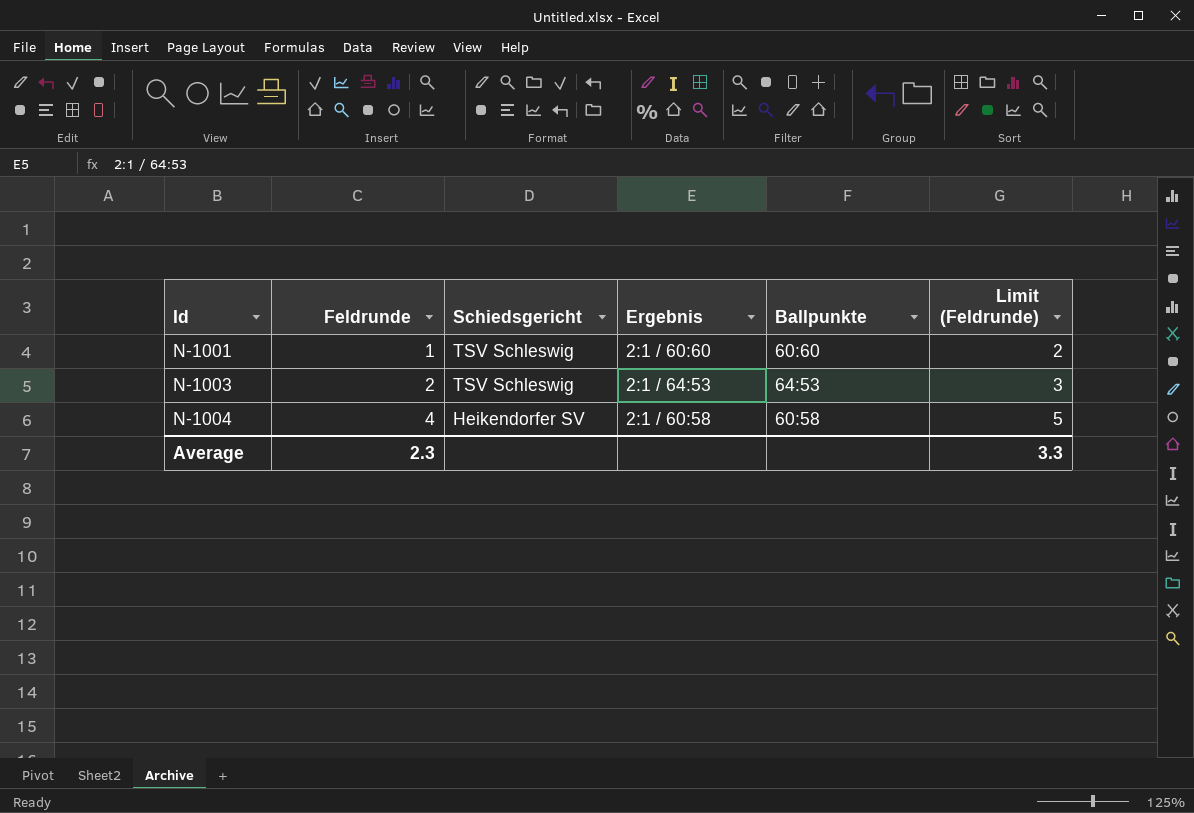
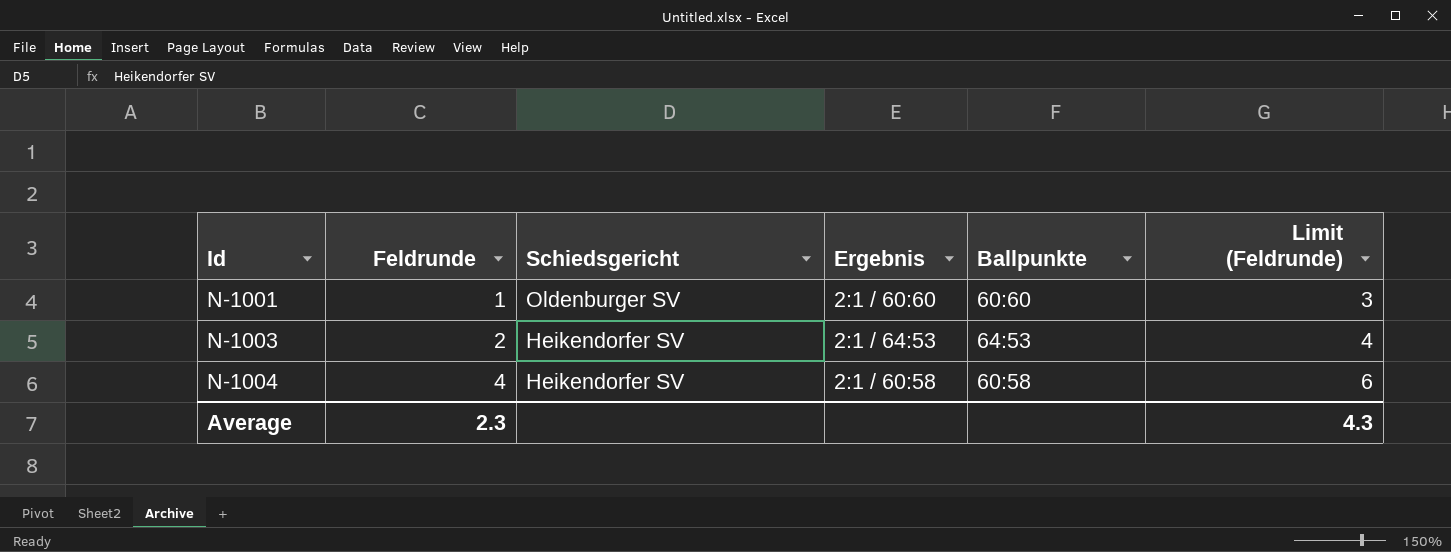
column Limit (Feldrunde) | formula: [Feldrunde] + 1 -> [Feldrunde] + 2
N-1001 | Schiedsgericht: TSV Schleswig -> Oldenburger SV
N-1003 | Schiedsgericht: TSV Schleswig -> Heikendorfer SV
Average | Limit (Feldrunde): 3.3 -> 4.3

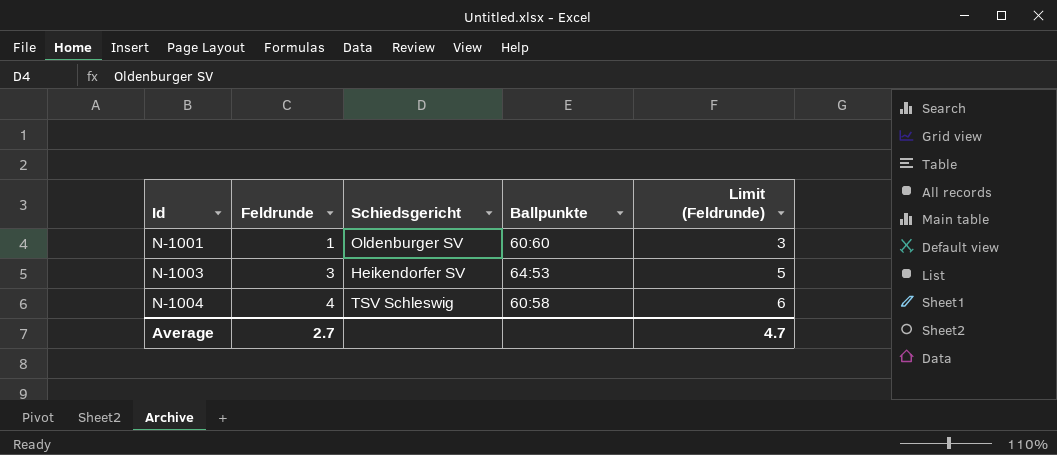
column Ergebnis | position: 4 -> none
N-1003 | Feldrunde: 2 -> 3
N-1003 | Limit (Feldrunde): 4 -> 5
N-1004 | Schiedsgericht: Heikendorfer SV -> TSV Schleswig
Average | Feldrunde: 2.3 -> 2.7
Average | Limit (Feldrunde): 4.3 -> 4.7

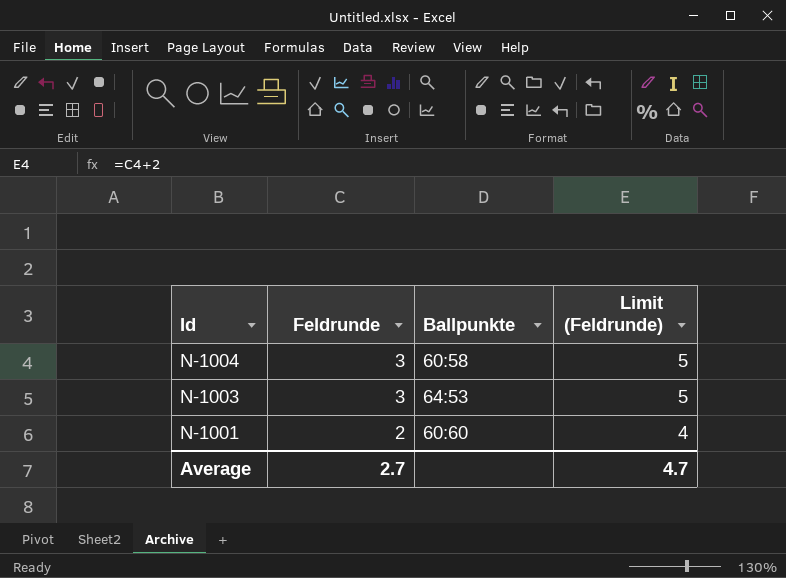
row order: Id ascending -> Id descending
column Schiedsgericht | position: 3 -> none
N-1004 | Feldrunde: 4 -> 3
N-1004 | Limit (Feldrunde): 6 -> 5
N-1001 | Feldrunde: 1 -> 2
N-1001 | Limit (Feldrunde): 3 -> 4

